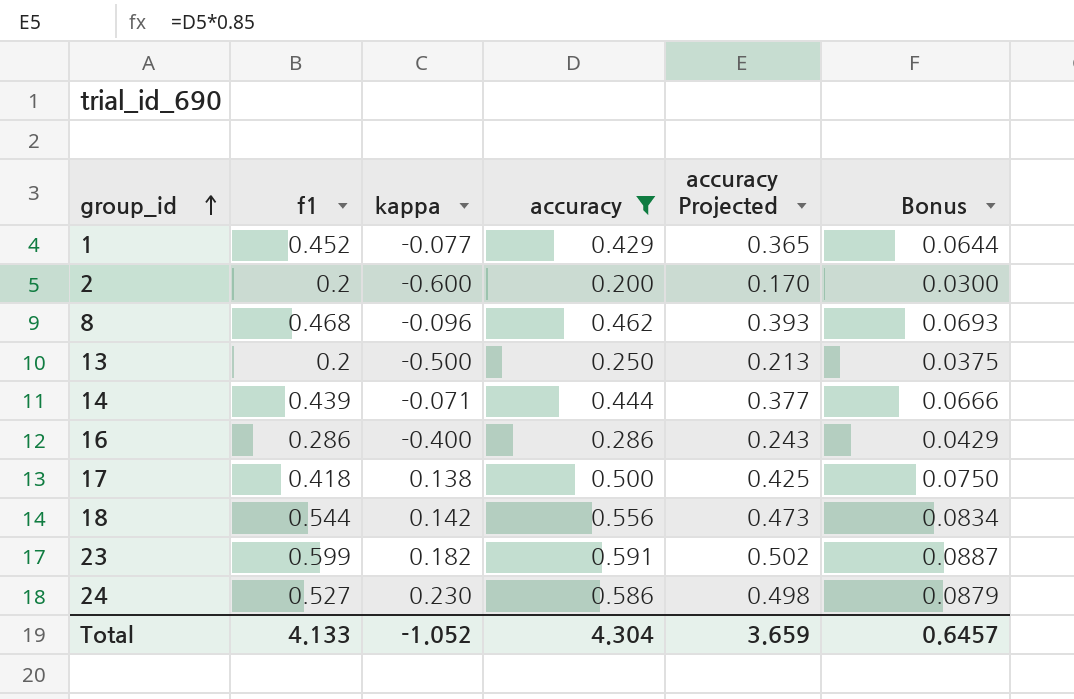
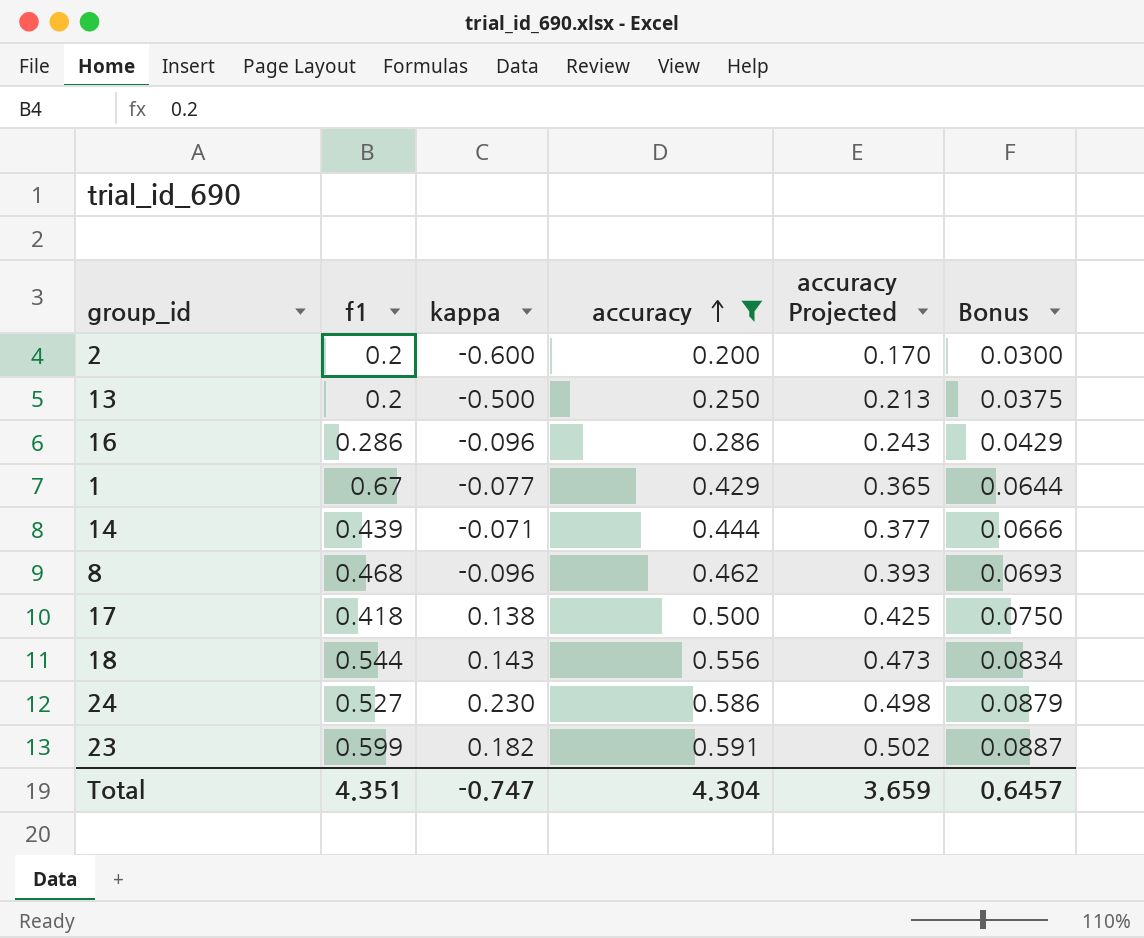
row order: group_id ascending -> accuracy ascending
16 | kappa: -0.400 -> -0.096
1 | f1: 0.452 -> 0.67
18 | kappa: 0.142 -> 0.143
Total | f1: 4.133 -> 4.351
Total | kappa: -1.052 -> -0.747

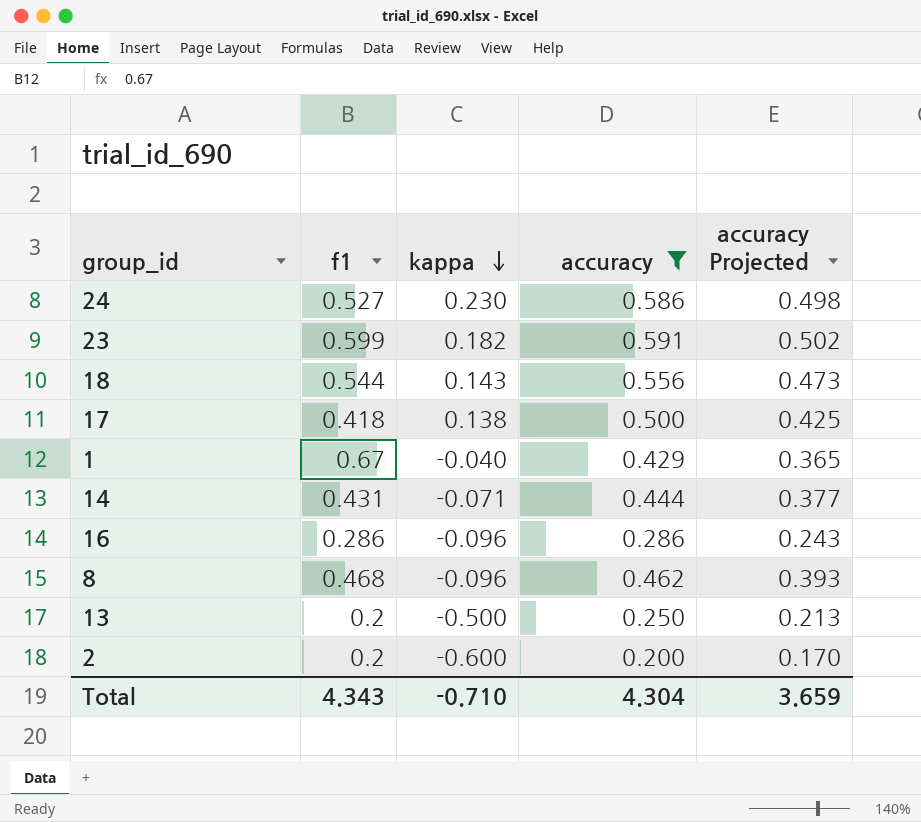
row order: accuracy ascending -> kappa descending
column Bonus | formula: [accuracy] * 0.15 -> none
1 | kappa: -0.077 -> -0.040
14 | f1: 0.439 -> 0.431
Total | f1: 4.351 -> 4.343
Total | kappa: -0.747 -> -0.710

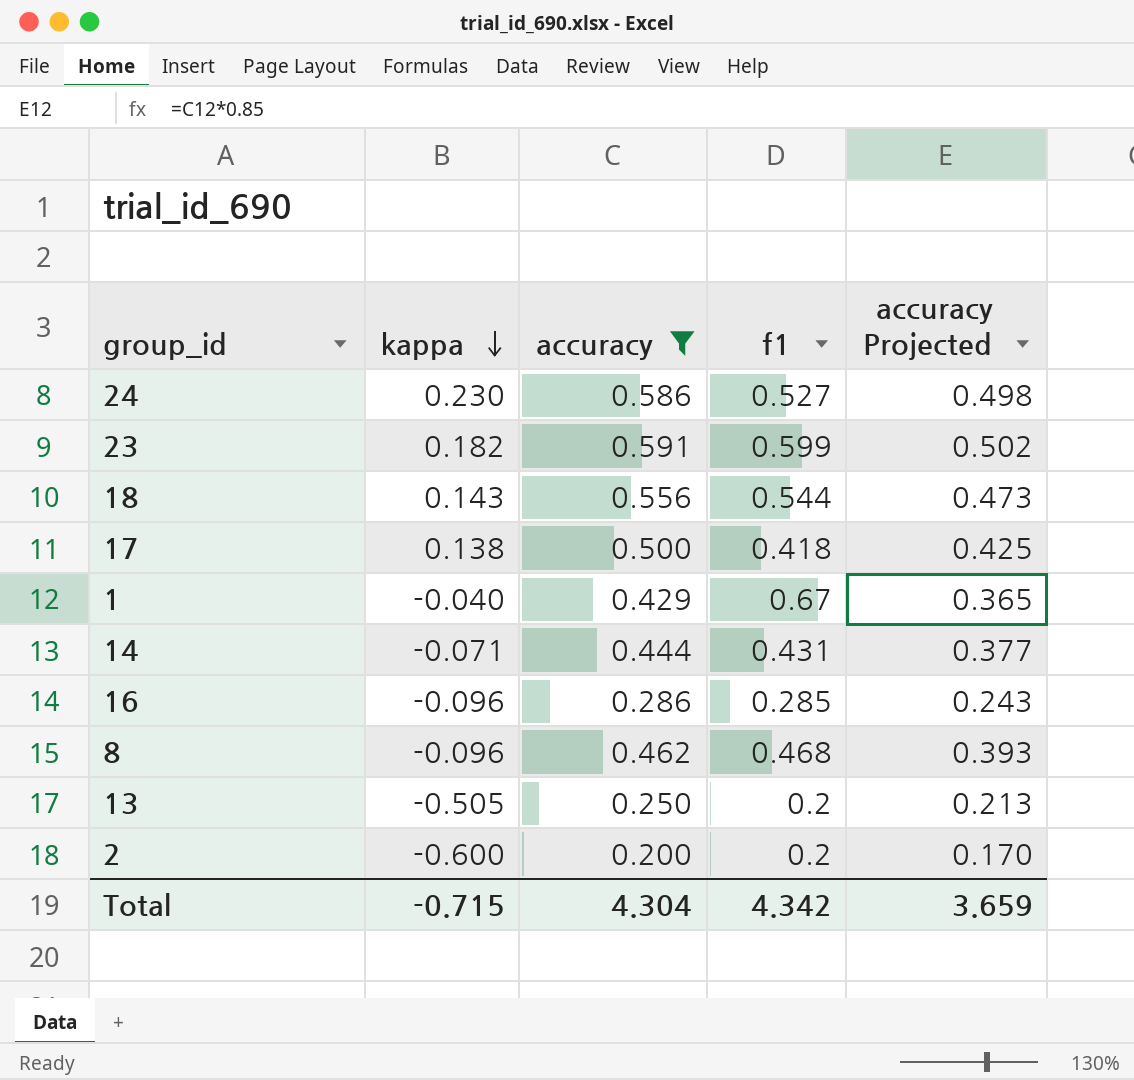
column f1 | position: 2 -> 4
16 | f1: 0.286 -> 0.285
13 | kappa: -0.500 -> -0.505
Total | kappa: -0.710 -> -0.715
Total | f1: 4.343 -> 4.342

